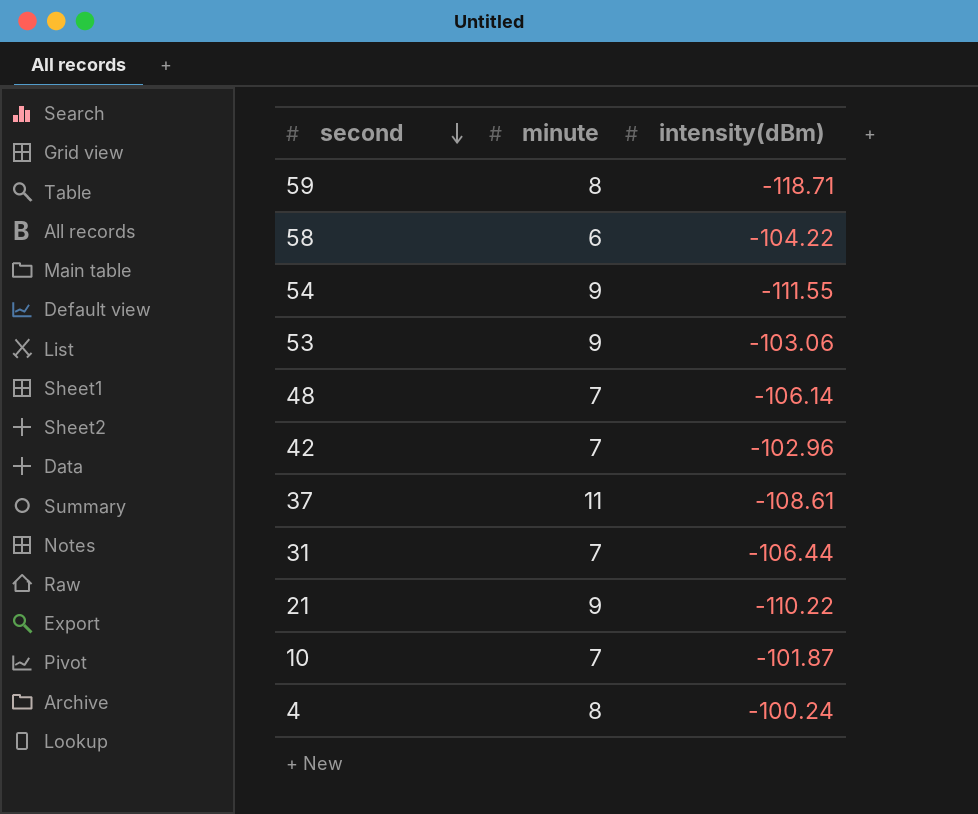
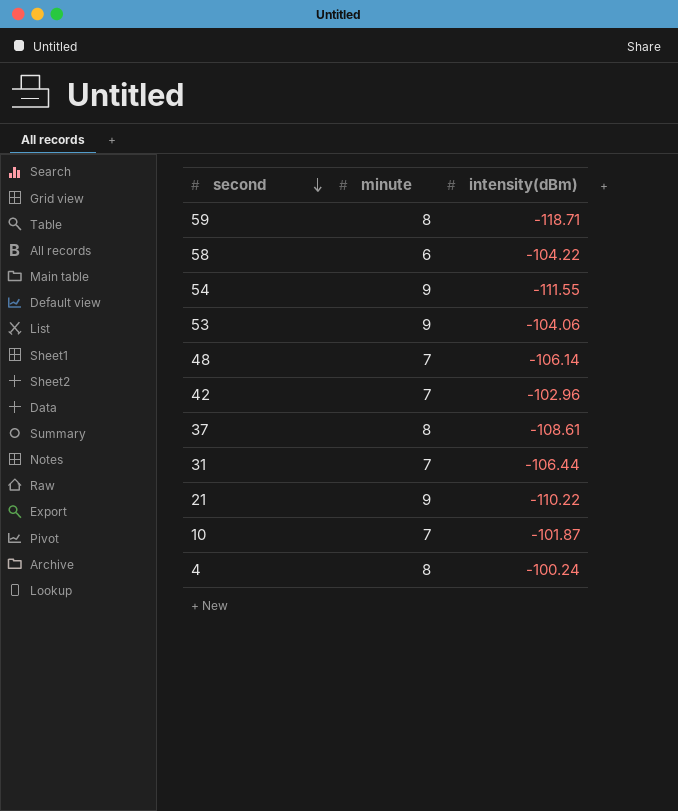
53 | intensity(dBm): -103.06 -> -104.06
37 | minute: 11 -> 8

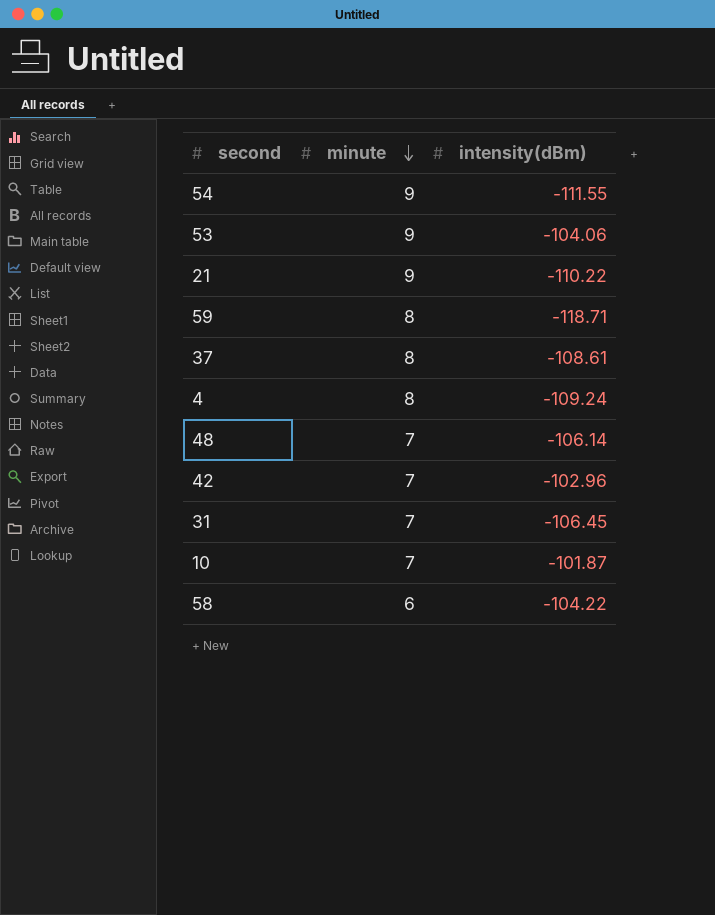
row order: second descending -> minute descending
4 | intensity(dBm): -100.24 -> -109.24
31 | intensity(dBm): -106.44 -> -106.45

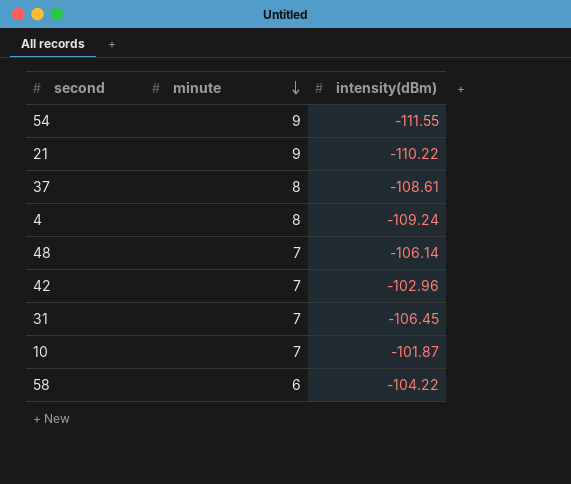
row 53: 9 | -104.06 -> none
row 59: 8 | -118.71 -> none

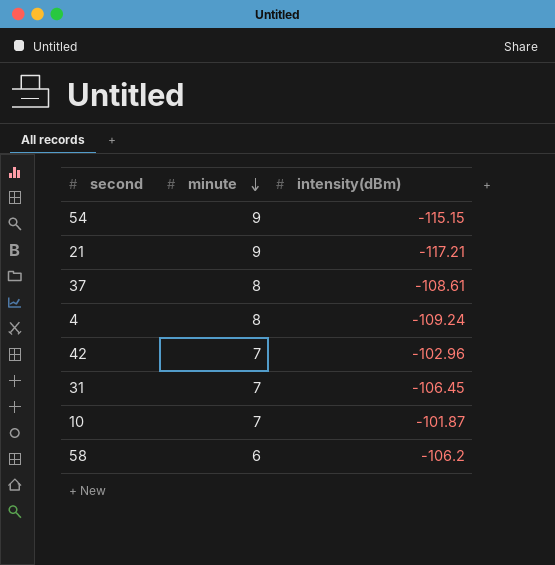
row 48: 7 | -106.14 -> none
54 | intensity(dBm): -111.55 -> -115.15
21 | intensity(dBm): -110.22 -> -117.21
58 | intensity(dBm): -104.22 -> -106.2

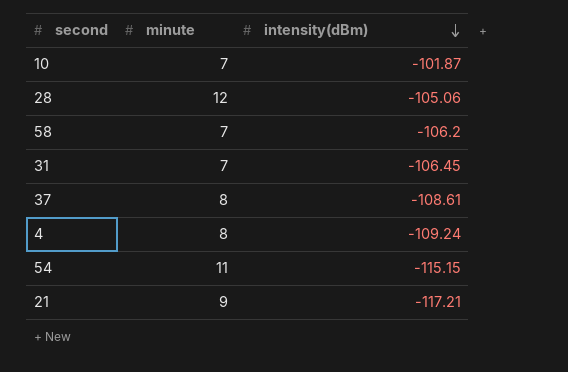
row order: minute descending -> intensity(dBm) descending
row 42: 7 | -102.96 -> none
row 28: none -> 12 | -105.06
58 | minute: 6 -> 7
54 | minute: 9 -> 11

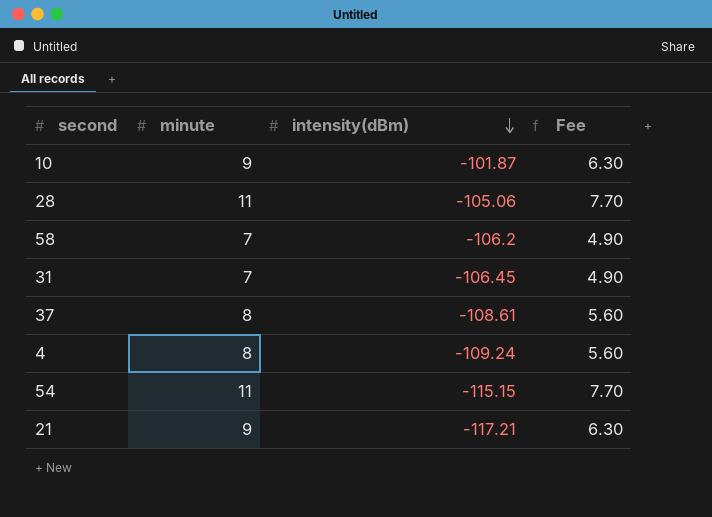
column Fee | formula: none -> [minute] * 0.7
10 | minute: 7 -> 9
28 | minute: 12 -> 11

